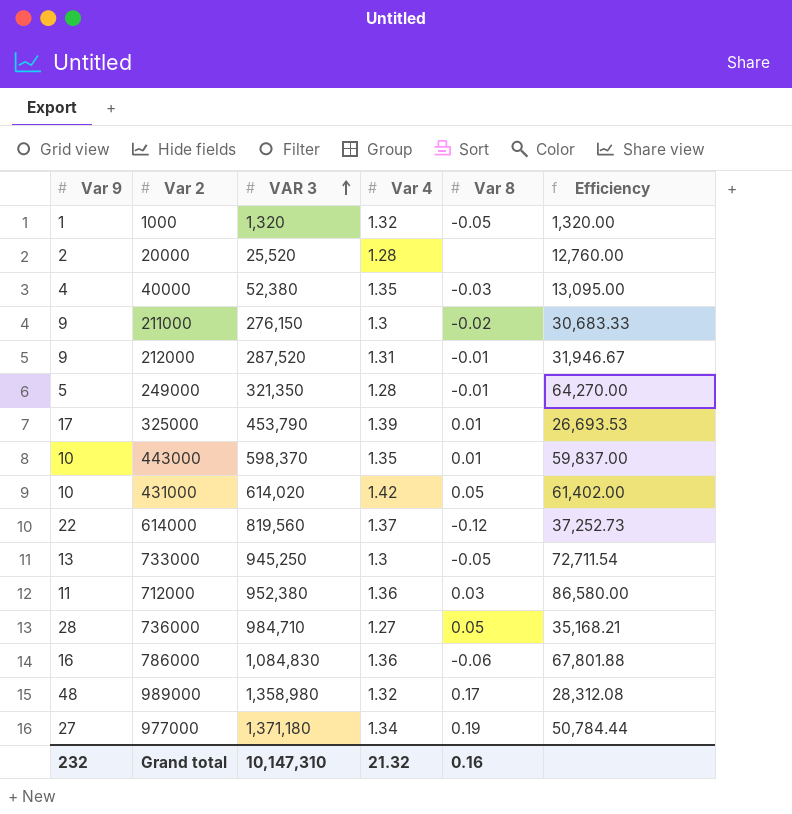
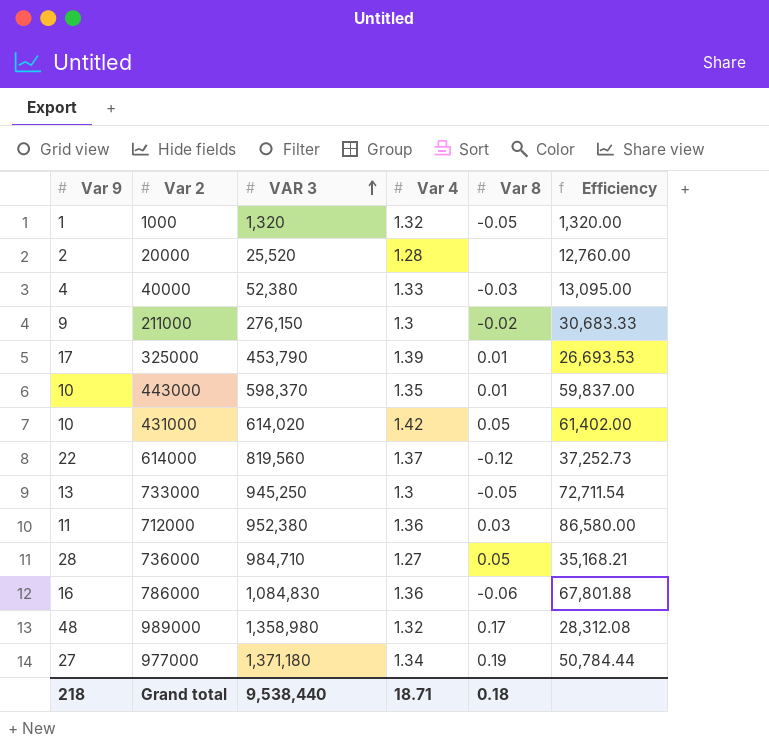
row 212000: 9 | 287,520 | 1.31 | -0.01 | 31,946.67 -> none
row 249000: 5 | 321,350 | 1.28 | -0.01 | 64,270.00 -> none
40000 | Var 4: 1.35 -> 1.33
Grand total | Var 9: 232 -> 218
Grand total | VAR 3: 10,147,310 -> 9,538,440
Grand total | Var 4: 21.32 -> 18.71
Grand total | Var 8: 0.16 -> 0.18

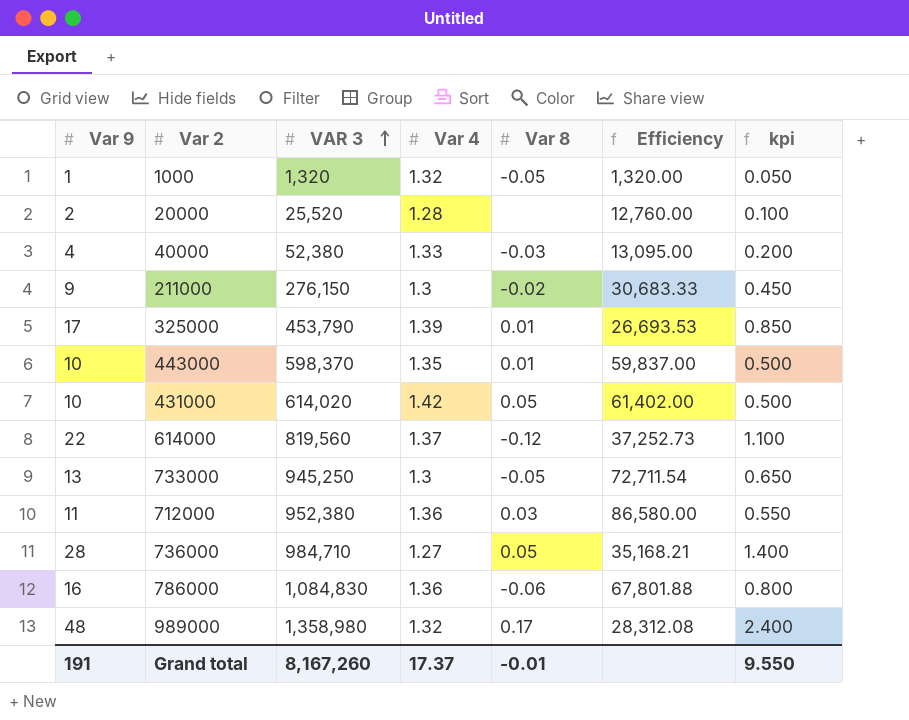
column kpi | formula: none -> [Var 9] * 0.05
row 977000: 27 | 1,371,180 | 1.34 | 0.19 | 50,784.44 -> none
Grand total | Var 9: 218 -> 191
Grand total | VAR 3: 9,538,440 -> 8,167,260
Grand total | Var 4: 18.71 -> 17.37
Grand total | Var 8: 0.18 -> -0.01

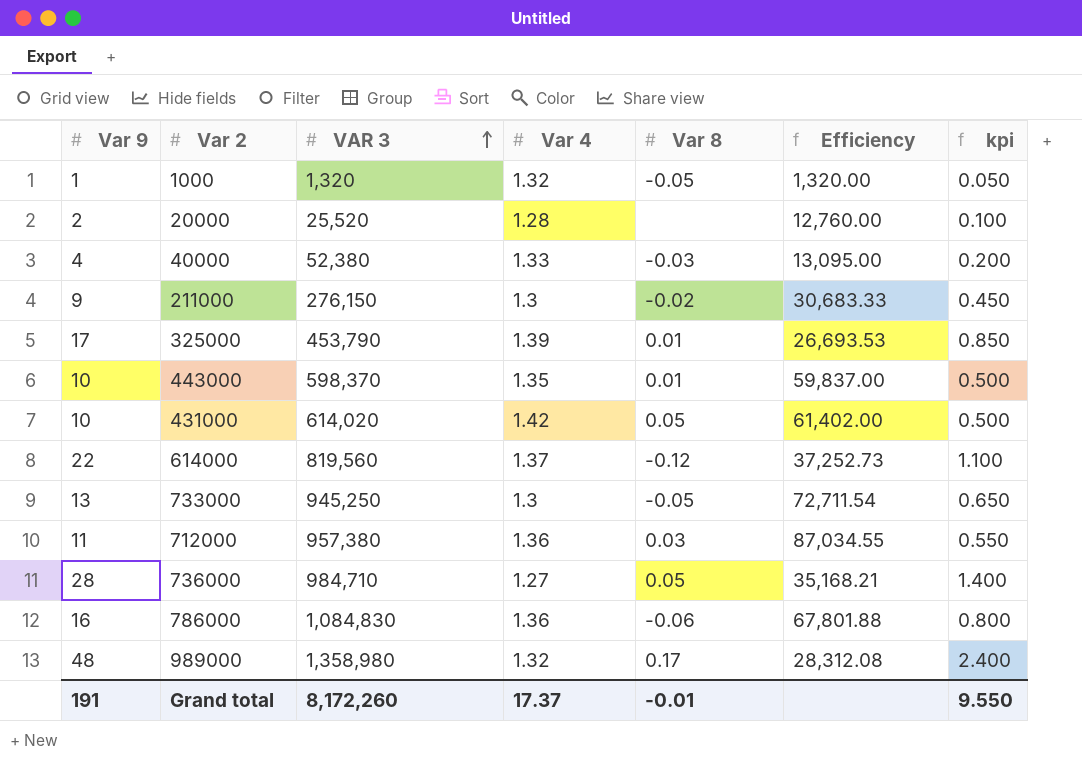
712000 | VAR 3: 952,380 -> 957,380
712000 | Efficiency: 86,580.00 -> 87,034.55
Grand total | VAR 3: 8,167,260 -> 8,172,260

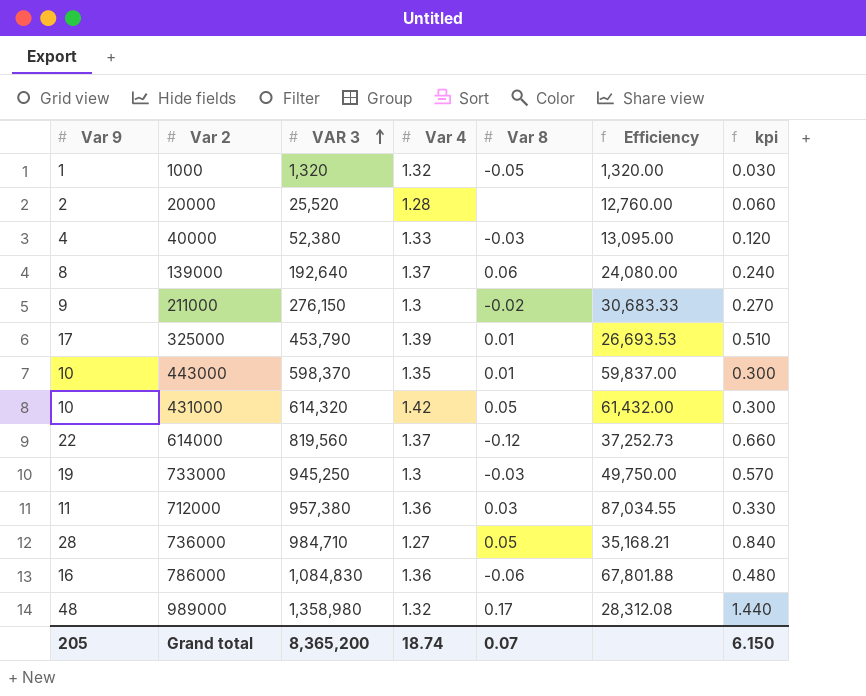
column kpi | formula: [Var 9] * 0.05 -> [Var 9] * 0.03
row 139000: none -> 8 | 192,640 | 1.37 | 0.06 | 24,080.00 | 0.240
431000 | VAR 3: 614,020 -> 614,320
431000 | Efficiency: 61,402.00 -> 61,432.00
733000 | Var 9: 13 -> 19
733000 | Var 8: -0.05 -> -0.03
733000 | Efficiency: 72,711.54 -> 49,750.00
Grand total | Var 9: 191 -> 205
Grand total | VAR 3: 8,172,260 -> 8,365,200
Grand total | Var 4: 17.37 -> 18.74
Grand total | Var 8: -0.01 -> 0.07
Grand total | kpi: 9.550 -> 6.150

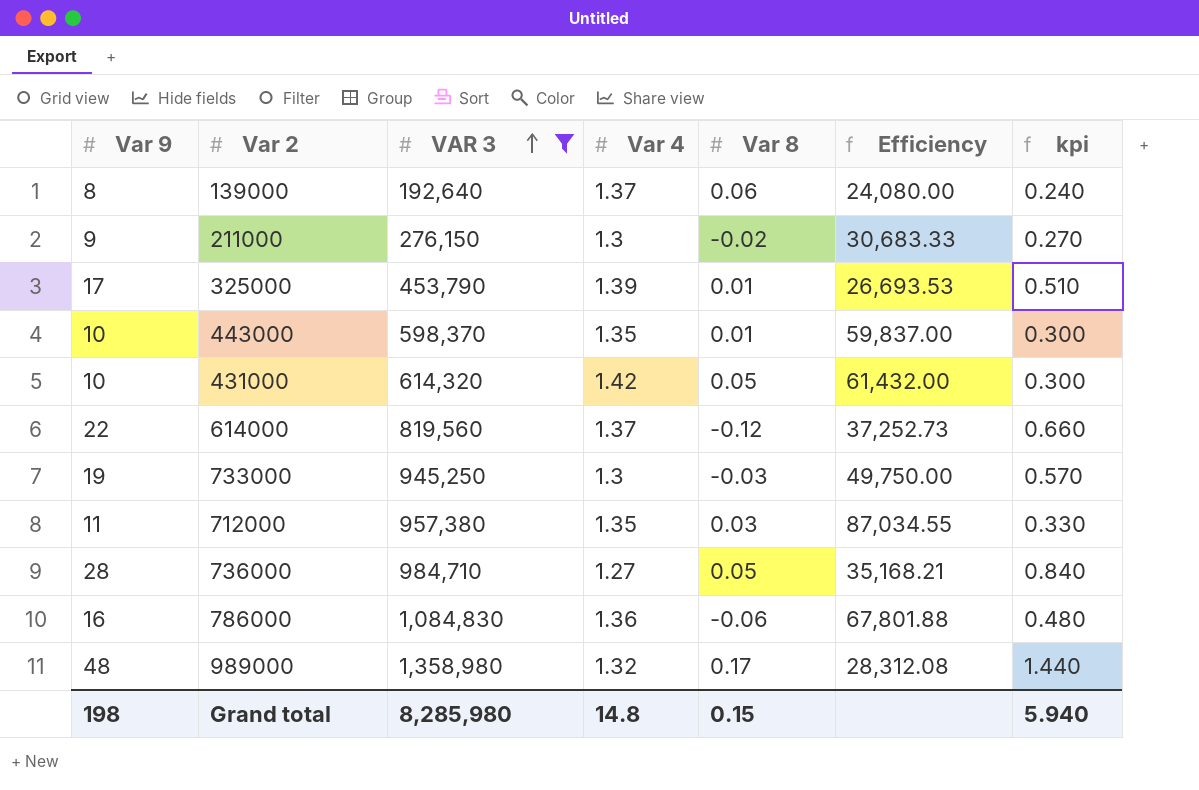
filter: none -> VAR 3 >= 192,640
712000 | Var 4: 1.36 -> 1.35
Grand total | Var 9: 205 -> 198
Grand total | VAR 3: 8,365,200 -> 8,285,980
Grand total | Var 4: 18.74 -> 14.8
Grand total | Var 8: 0.07 -> 0.15
Grand total | kpi: 6.150 -> 5.940

